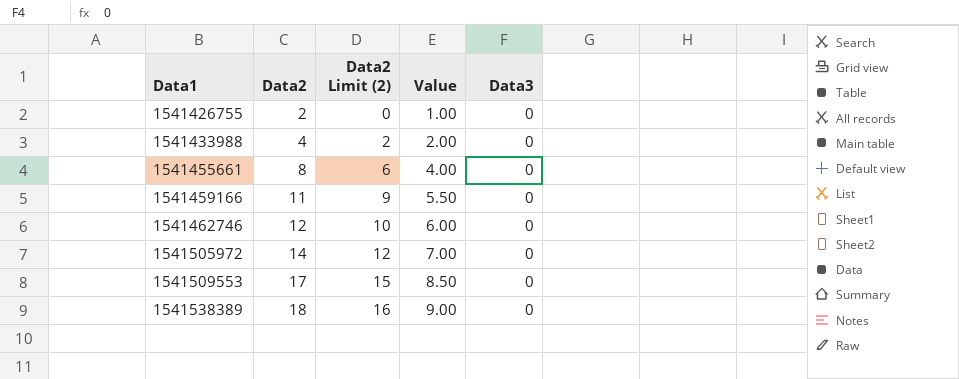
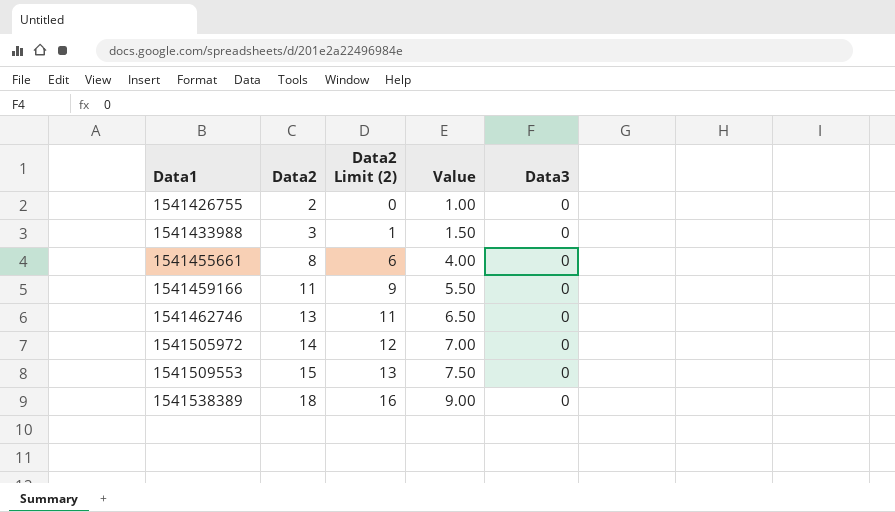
1541433988 | Data2: 4 -> 3
1541433988 | Data2 Limit (2): 2 -> 1
1541433988 | Value: 2.00 -> 1.50
1541462746 | Data2: 12 -> 13
1541462746 | Data2 Limit (2): 10 -> 11
1541462746 | Value: 6.00 -> 6.50
1541509553 | Data2: 17 -> 15
1541509553 | Data2 Limit (2): 15 -> 13
1541509553 | Value: 8.50 -> 7.50

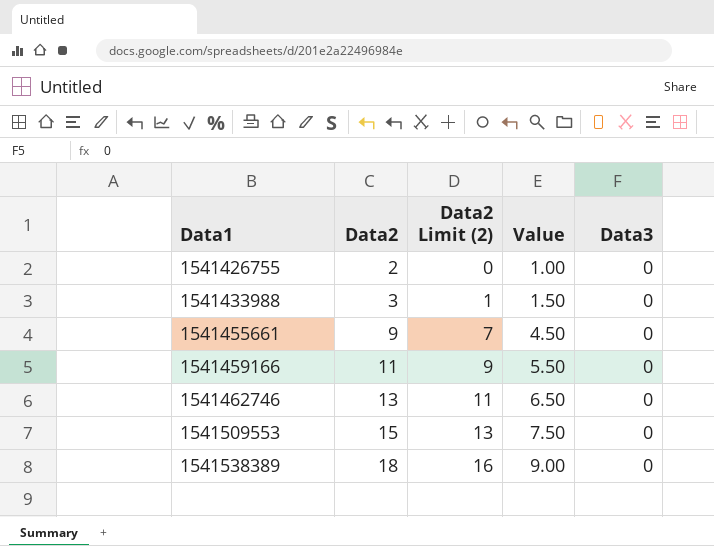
row 1541505972: 14 | 12 | 7.00 | 0 -> none
1541455661 | Data2: 8 -> 9
1541455661 | Data2 Limit (2): 6 -> 7
1541455661 | Value: 4.00 -> 4.50

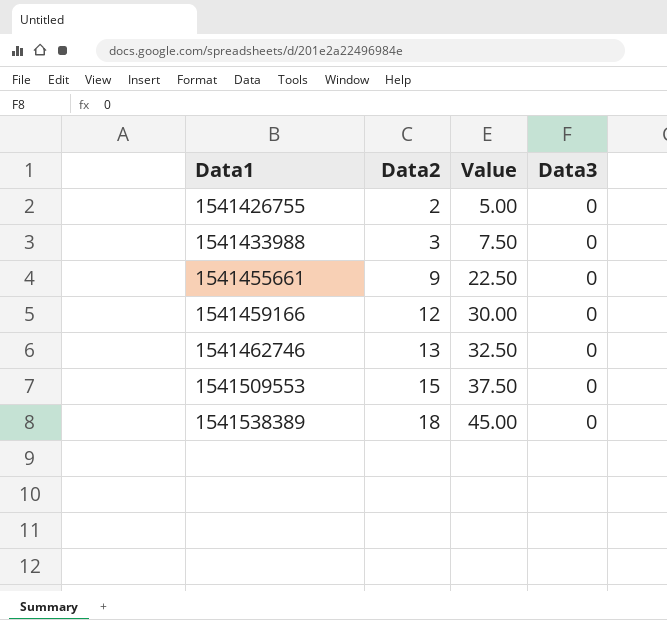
column Data2 Limit (2) | formula: [Data2] - 2 -> none
column Value | formula: [Data2] * 0.5 -> [Data2] * 2.5
1541459166 | Data2: 11 -> 12

